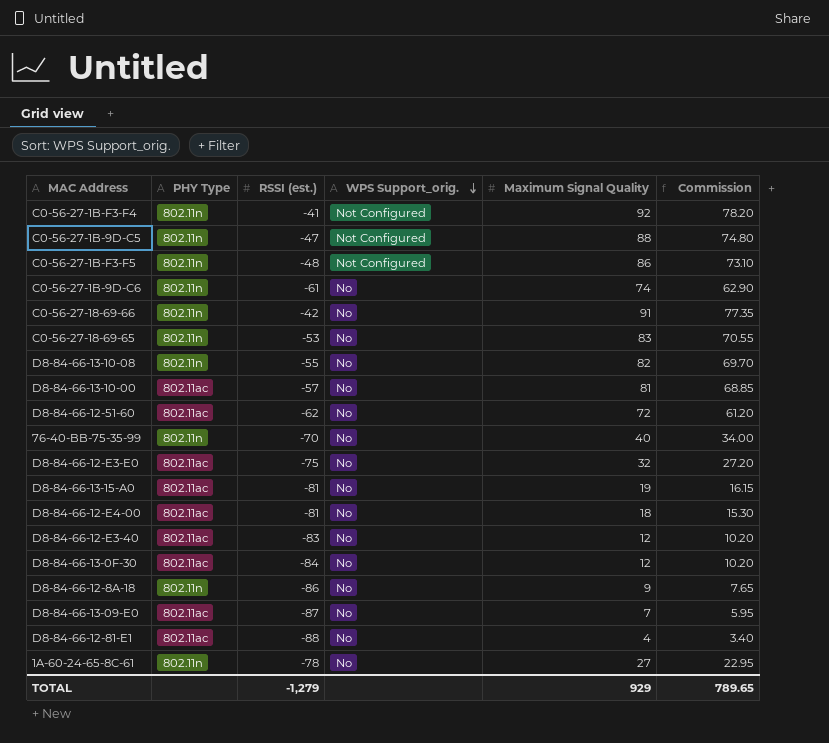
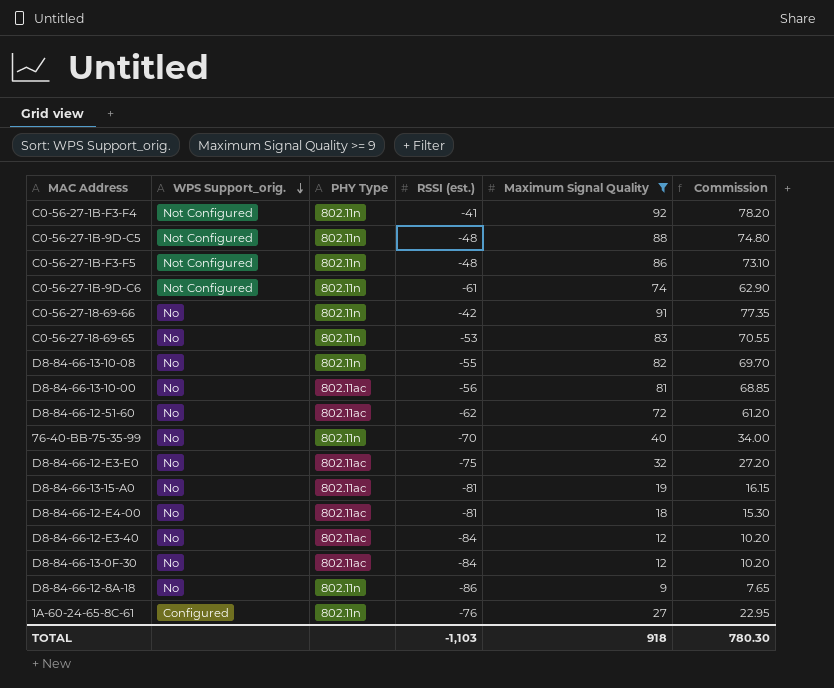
filter: none -> Maximum Signal Quality >= 9
column WPS Support_orig. | position: 4 -> 2
C0-56-27-1B-9D-C5 | RSSI (est.): -47 -> -48
C0-56-27-1B-9D-C6 | WPS Support_orig.: No -> Not Configured
D8-84-66-13-10-00 | RSSI (est.): -57 -> -56
D8-84-66-12-E3-40 | RSSI (est.): -83 -> -84
1A-60-24-65-8C-61 | WPS Support_orig.: No -> Configured
1A-60-24-65-8C-61 | RSSI (est.): -78 -> -76
TOTAL | RSSI (est.): -1,279 -> -1,103
TOTAL | Maximum Signal Quality: 929 -> 918
TOTAL | Commission: 789.65 -> 780.30

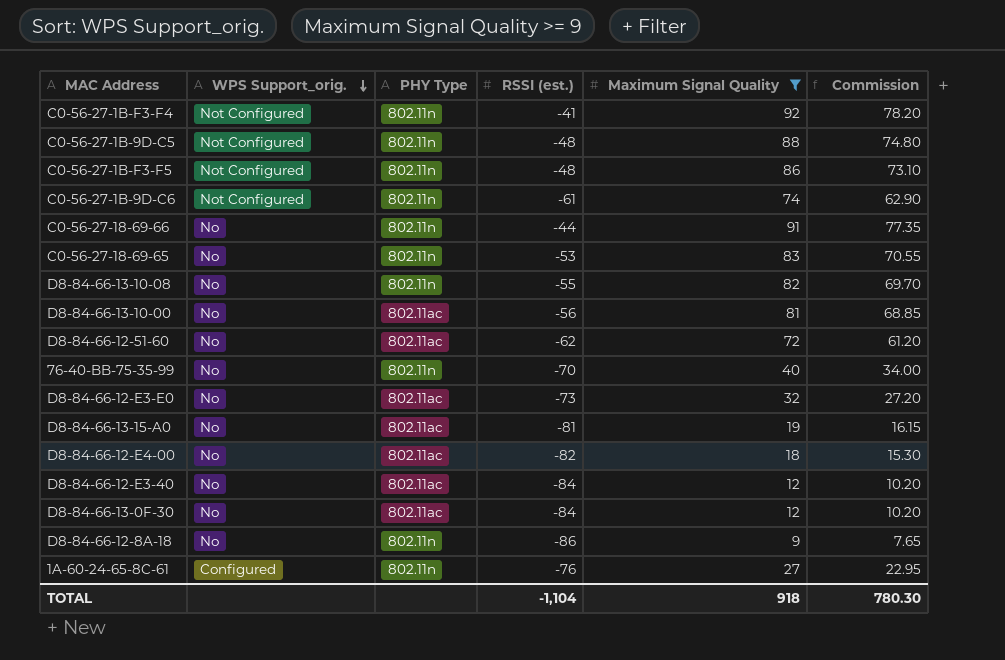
C0-56-27-18-69-66 | RSSI (est.): -42 -> -44
D8-84-66-12-E3-E0 | RSSI (est.): -75 -> -73
D8-84-66-12-E4-00 | RSSI (est.): -81 -> -82
TOTAL | RSSI (est.): -1,103 -> -1,104

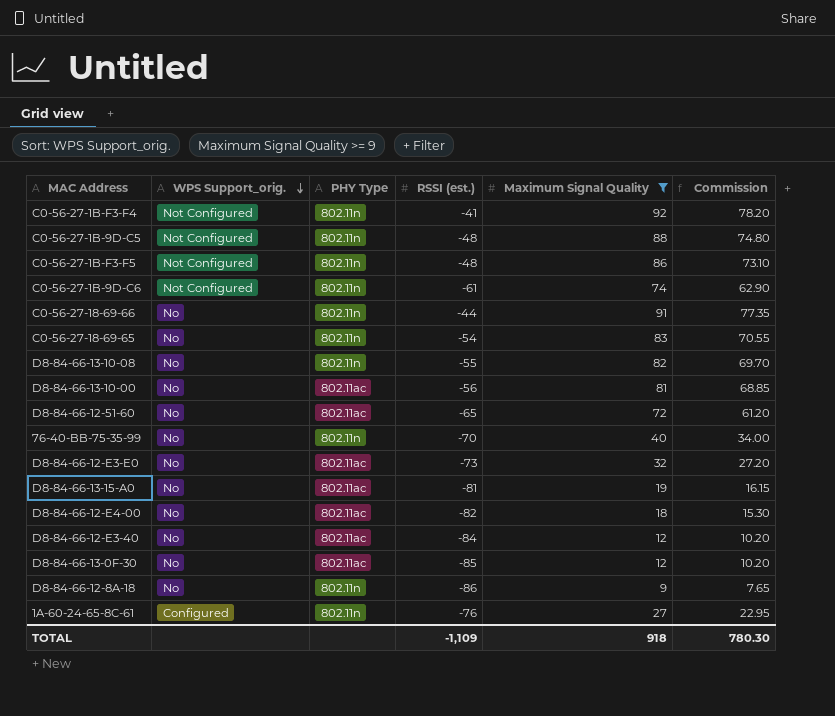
C0-56-27-18-69-65 | RSSI (est.): -53 -> -54
D8-84-66-12-51-60 | RSSI (est.): -62 -> -65
D8-84-66-13-0F-30 | RSSI (est.): -84 -> -85
TOTAL | RSSI (est.): -1,104 -> -1,109

